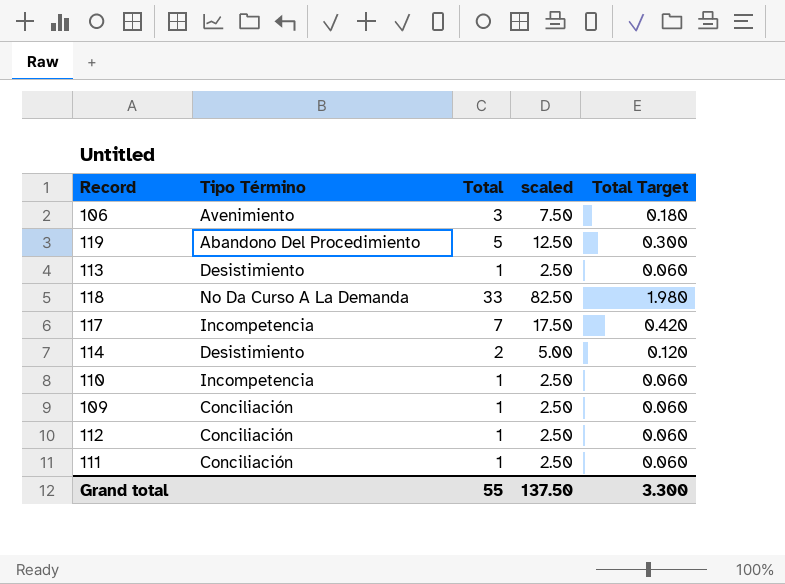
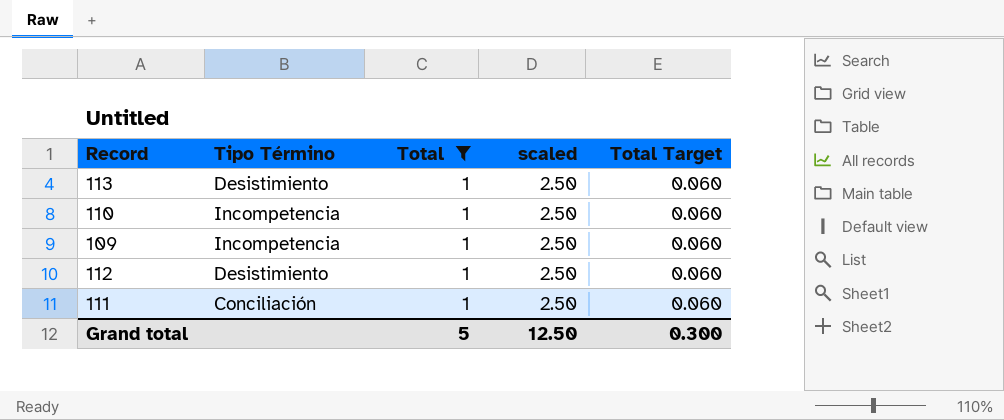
filter: none -> Total = 1
109 | Tipo Término: Conciliación -> Incompetencia
112 | Tipo Término: Conciliación -> Desistimiento
Grand total | Total: 55 -> 5
Grand total | scaled: 137.50 -> 12.50
Grand total | Total Target: 3.300 -> 0.300

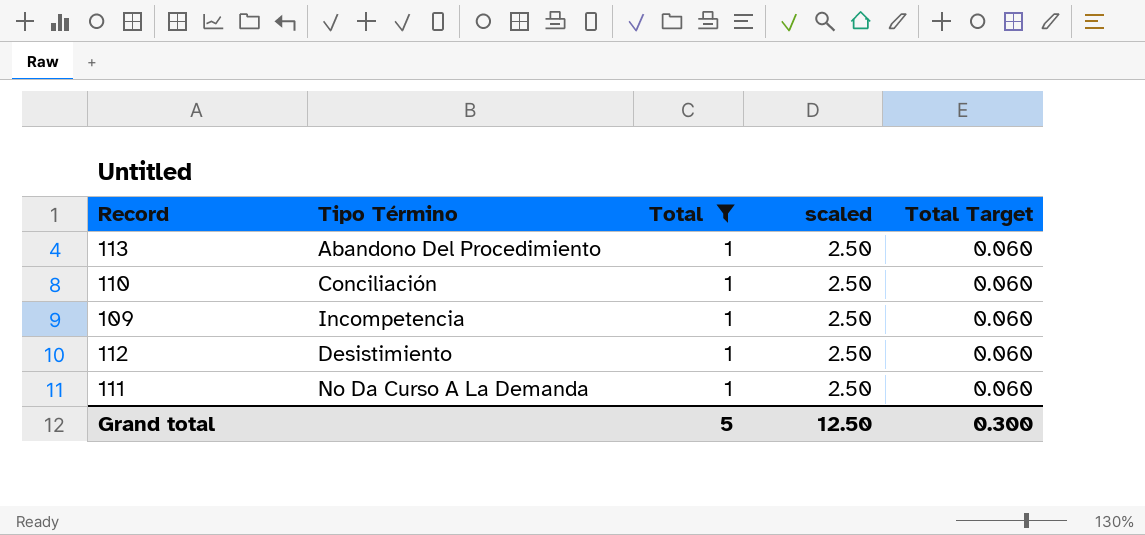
113 | Tipo Término: Desistimiento -> Abandono Del Procedimiento
110 | Tipo Término: Incompetencia -> Conciliación
111 | Tipo Término: Conciliación -> No Da Curso A La Demanda

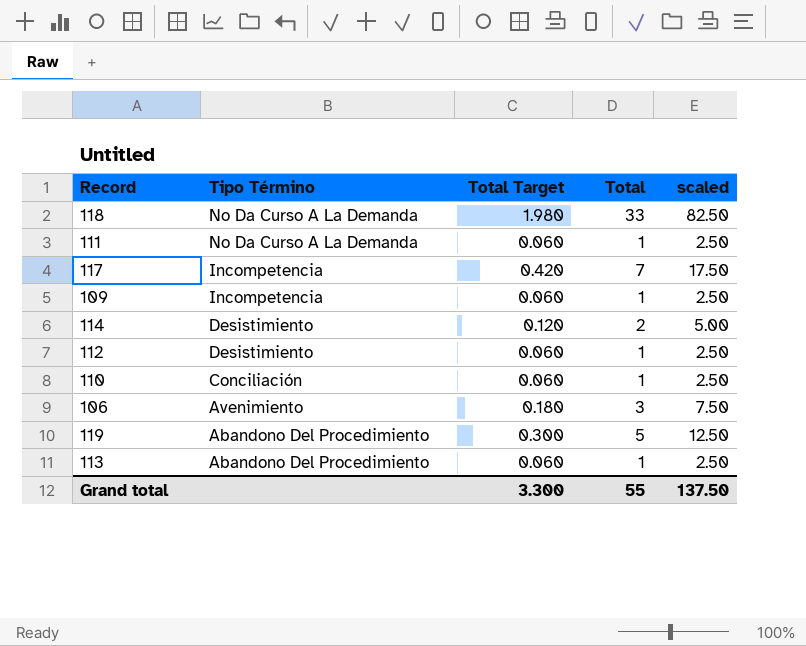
filter: Total = 1 -> none
row order: none -> Tipo Término descending
column Total Target | position: 5 -> 3
Grand total | Total Target: 0.300 -> 3.300
Grand total | Total: 5 -> 55
Grand total | scaled: 12.50 -> 137.50

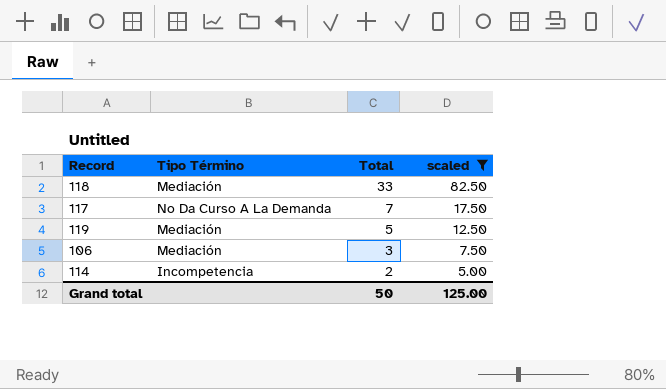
filter: none -> scaled != 2.50
row order: Tipo Término descending -> Total descending
column Total Target | formula: [Total] * 0.06 -> none
118 | Tipo Término: No Da Curso A La Demanda -> Mediación
117 | Tipo Término: Incompetencia -> No Da Curso A La Demanda
119 | Tipo Término: Abandono Del Procedimiento -> Mediación
106 | Tipo Término: Avenimiento -> Mediación
114 | Tipo Término: Desistimiento -> Incompetencia
Grand total | Total: 55 -> 50
Grand total | scaled: 137.50 -> 125.00

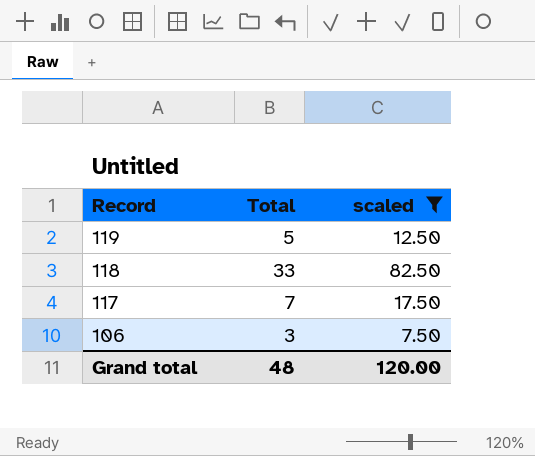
row order: Total descending -> Record descending
column Tipo Término | position: 2 -> none
row 114: Incompetencia | 2 | 5.00 -> none
Grand total | Total: 50 -> 48
Grand total | scaled: 125.00 -> 120.00

